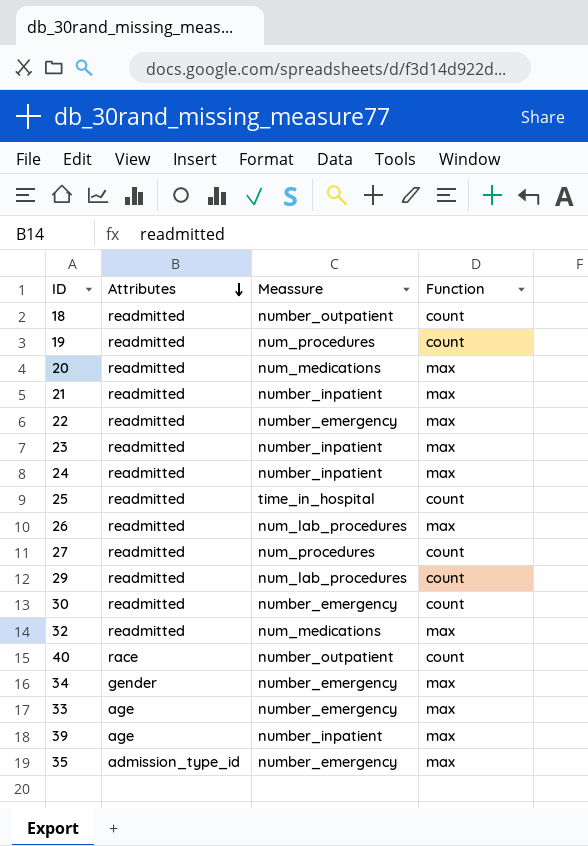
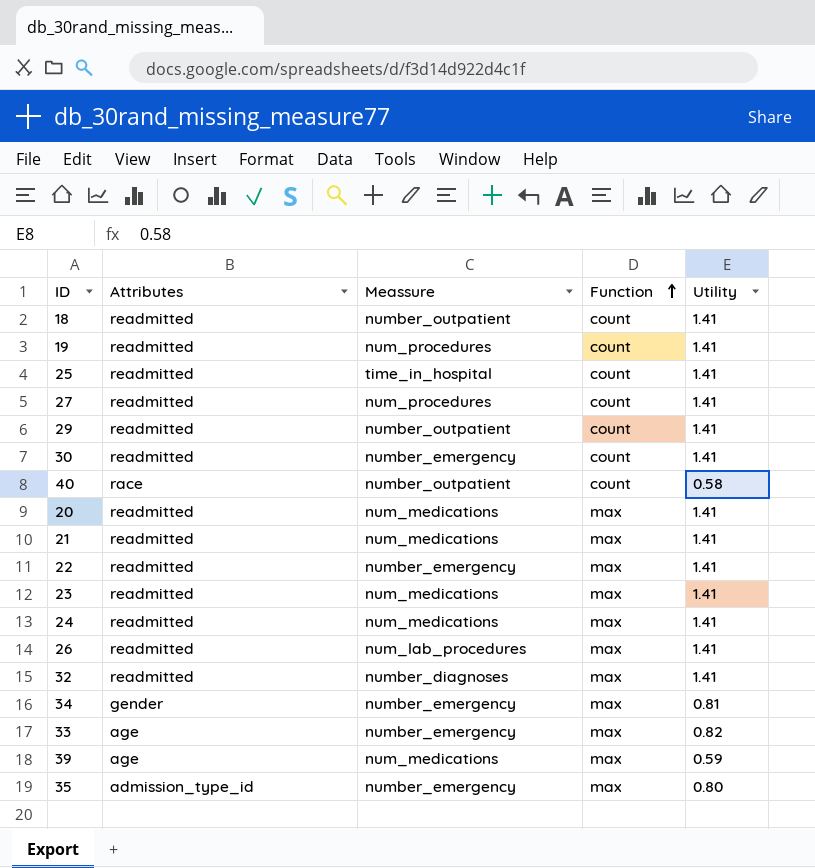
row order: Attributes descending -> Function ascending
column Utility | position: none -> 5
29 | Meassure: num_lab_procedures -> number_outpatient
21 | Meassure: number_inpatient -> num_medications
23 | Meassure: number_inpatient -> num_medications
24 | Meassure: number_inpatient -> num_medications
32 | Meassure: num_medications -> number_diagnoses
39 | Meassure: number_inpatient -> num_medications

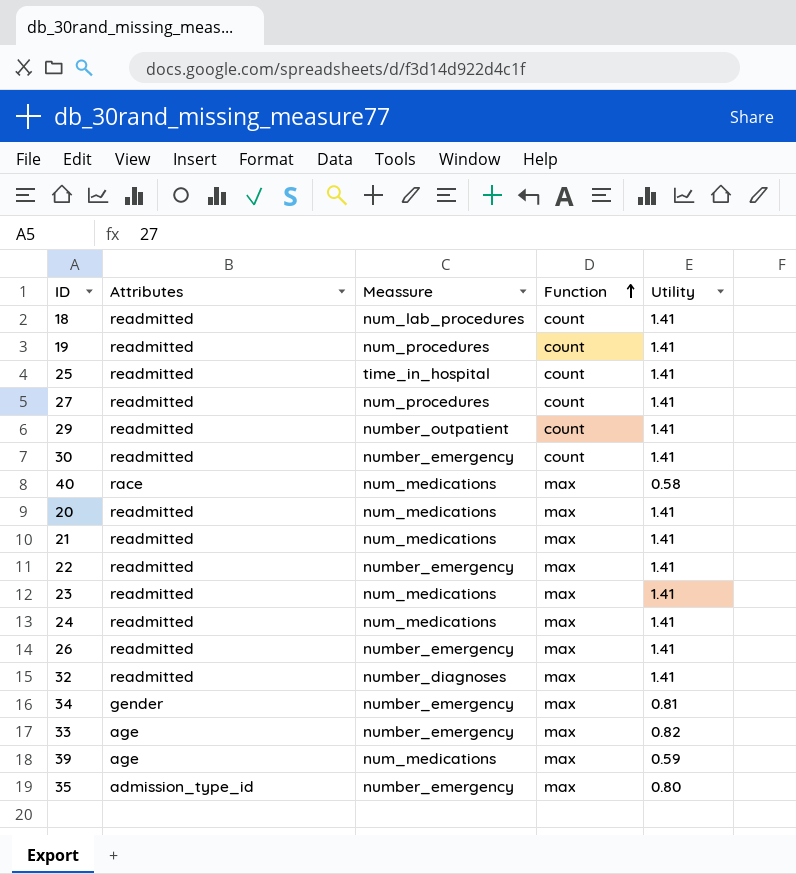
18 | Meassure: number_outpatient -> num_lab_procedures
40 | Meassure: number_outpatient -> num_medications
40 | Function: count -> max
26 | Meassure: num_lab_procedures -> number_emergency

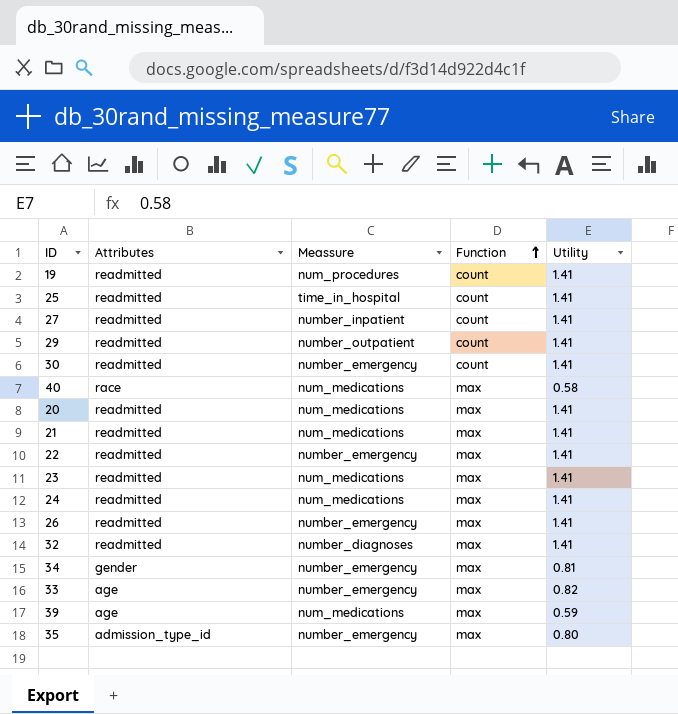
row 18: readmitted | num_lab_procedures | count | 1.41 -> none
27 | Meassure: num_procedures -> number_inpatient

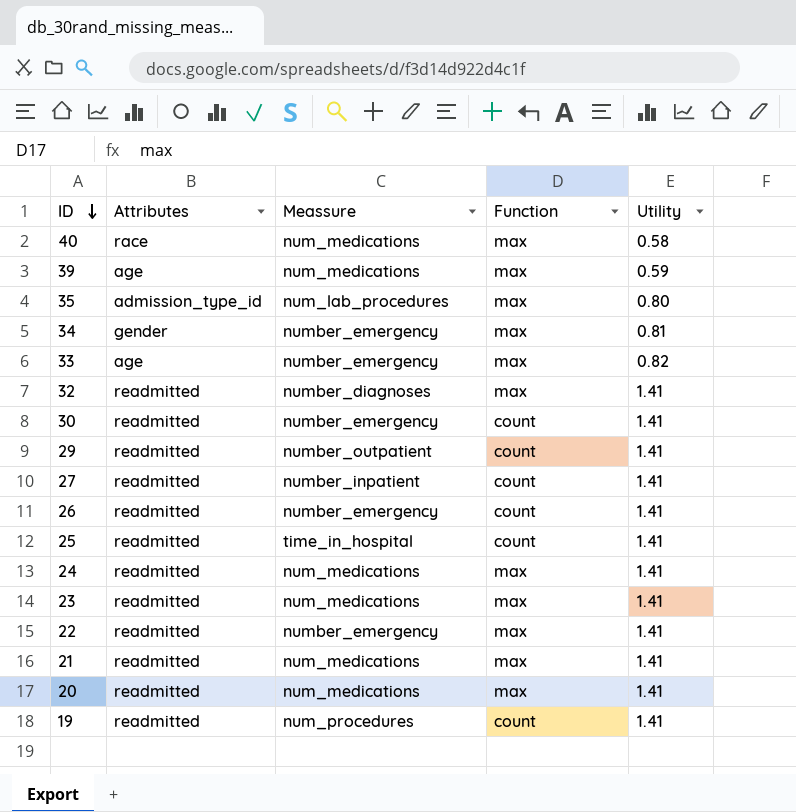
row order: Function ascending -> ID descending
35 | Meassure: number_emergency -> num_lab_procedures
26 | Function: max -> count

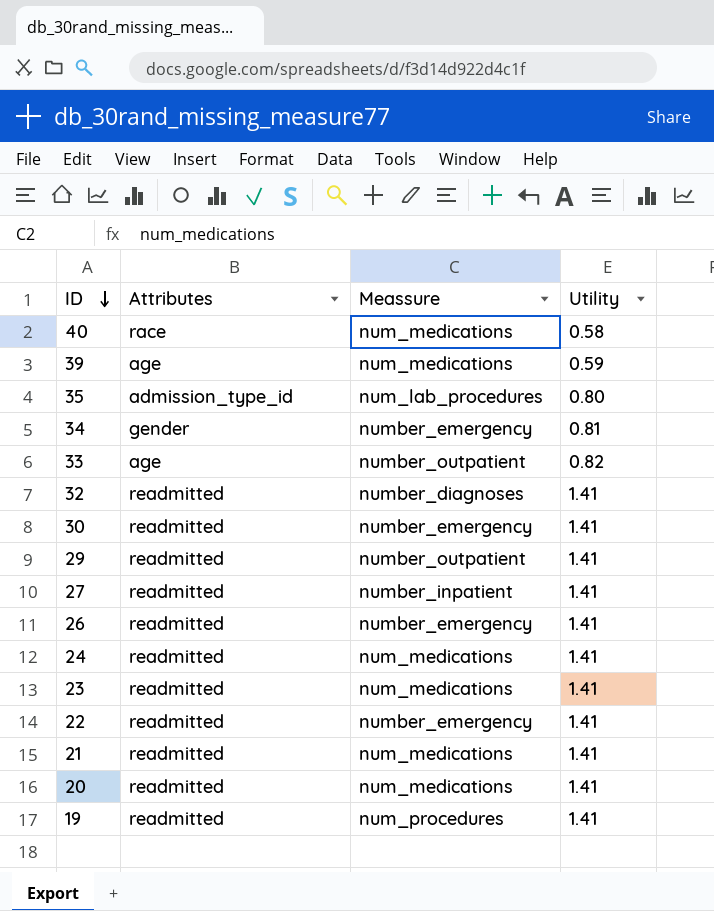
column Function | position: 4 -> none
row 25: readmitted | time_in_hospital | count | 1.41 -> none
33 | Meassure: number_emergency -> number_outpatient

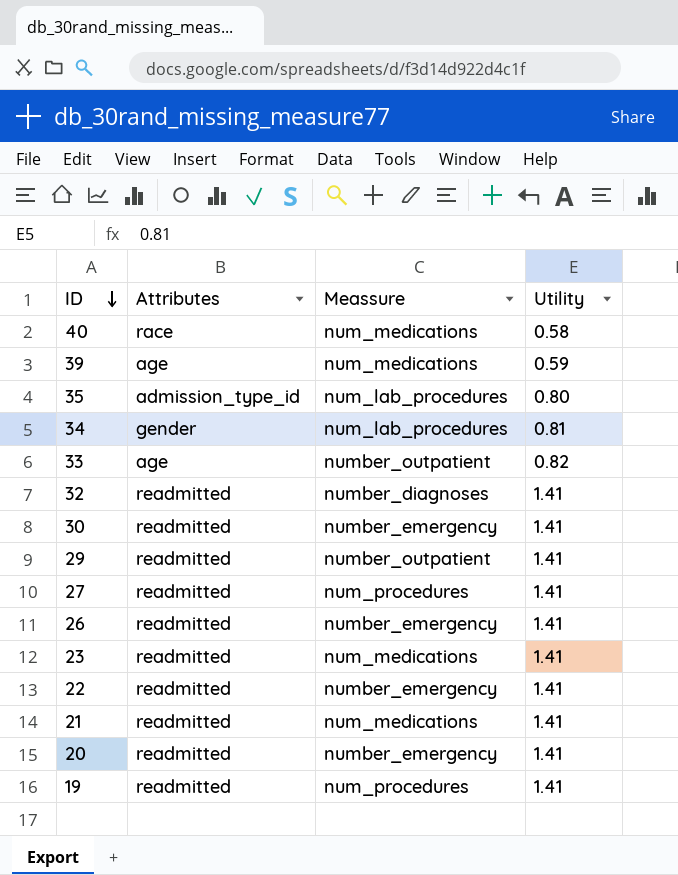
row 24: readmitted | num_medications | 1.41 -> none
34 | Meassure: number_emergency -> num_lab_procedures
27 | Meassure: number_inpatient -> num_procedures
20 | Meassure: num_medications -> number_emergency

